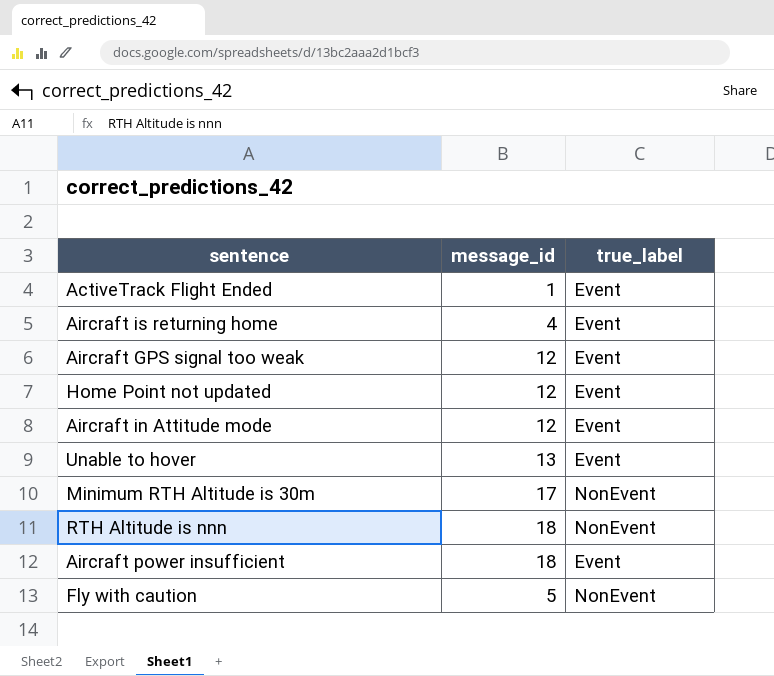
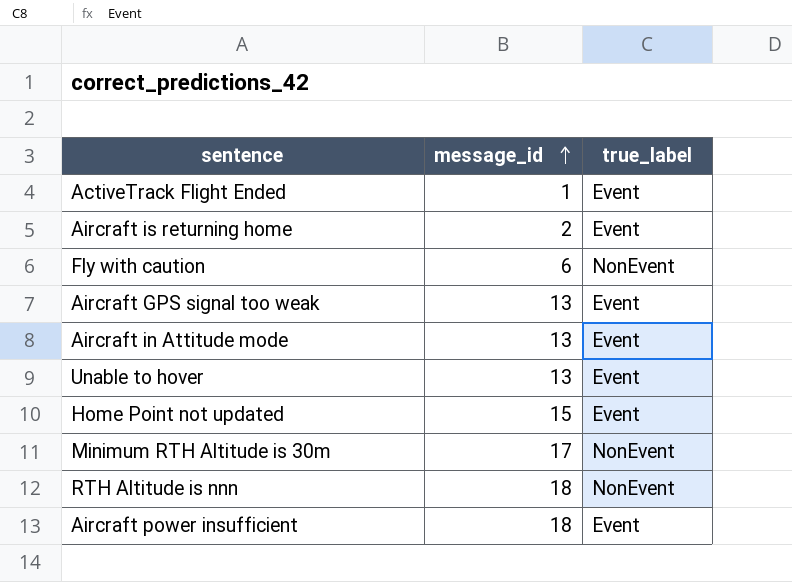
row order: none -> message_id ascending
Aircraft is returning home | message_id: 4 -> 2
Fly with caution | message_id: 5 -> 6
Aircraft GPS signal too weak | message_id: 12 -> 13
Aircraft in Attitude mode | message_id: 12 -> 13
Home Point not updated | message_id: 12 -> 15

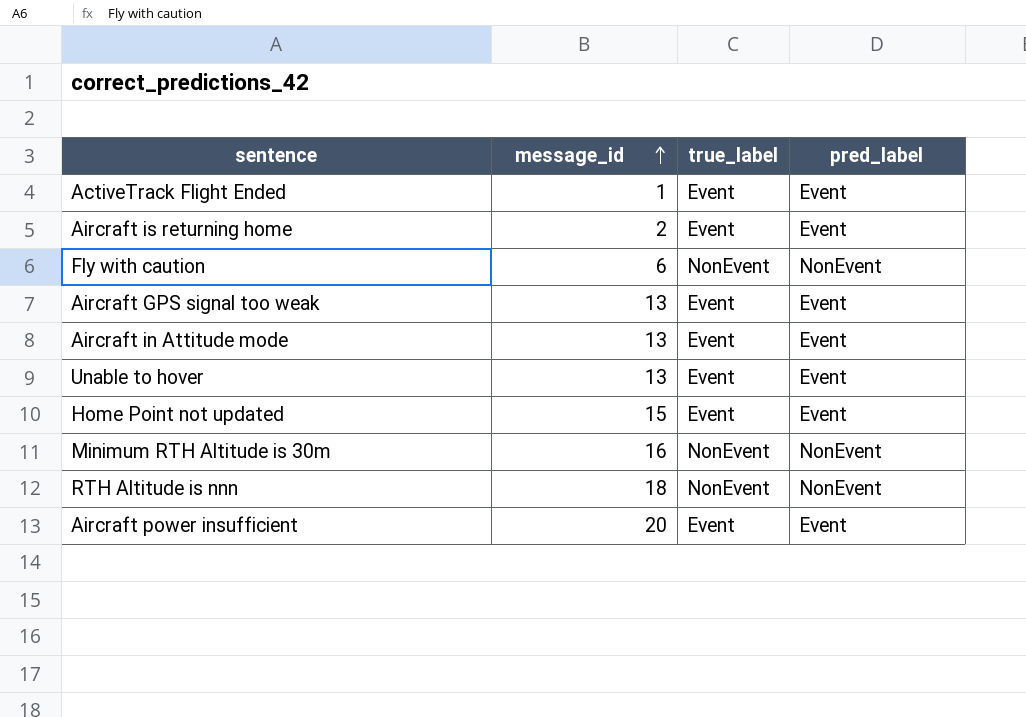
column pred_label | position: none -> 4
Minimum RTH Altitude is 30m | message_id: 17 -> 16
Aircraft power insufficient | message_id: 18 -> 20

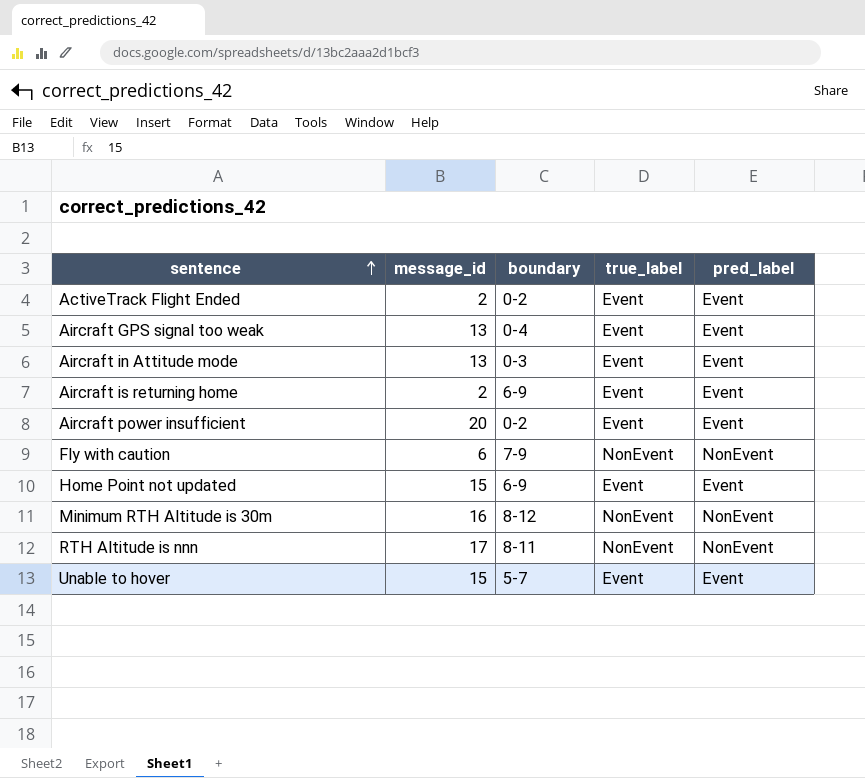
row order: message_id ascending -> sentence ascending
column boundary | position: none -> 3
ActiveTrack Flight Ended | message_id: 1 -> 2
RTH Altitude is nnn | message_id: 18 -> 17
Unable to hover | message_id: 13 -> 15

